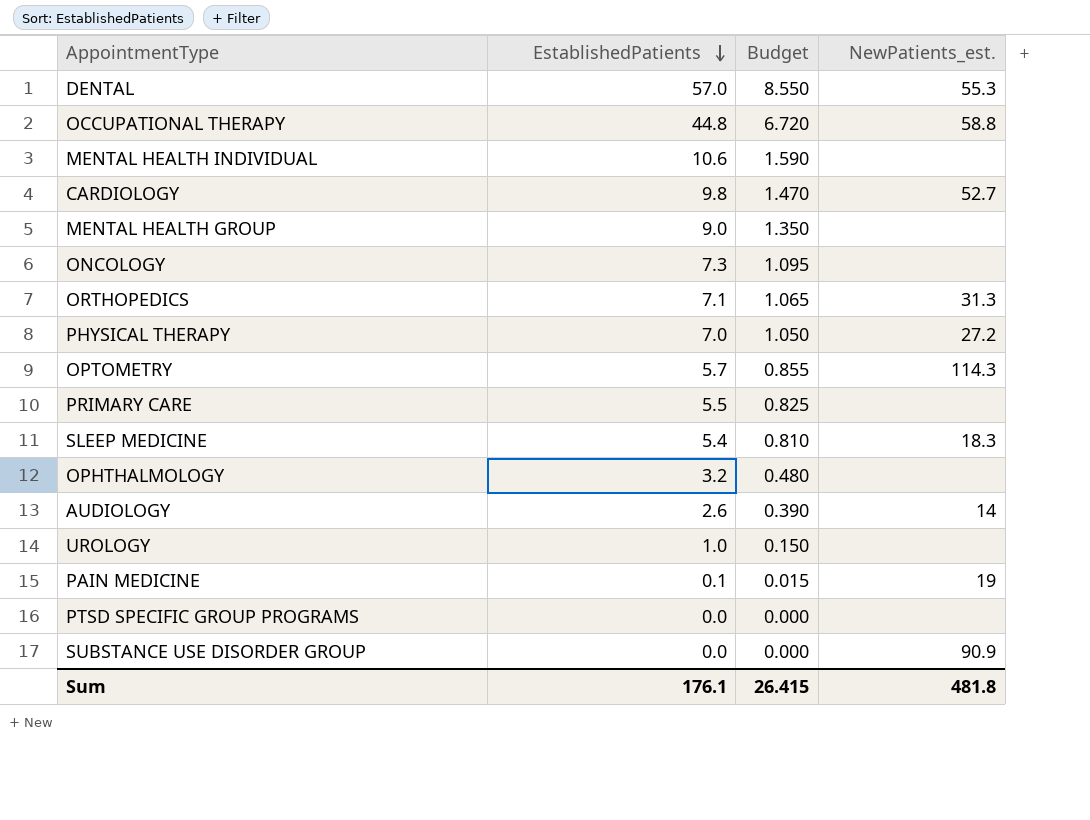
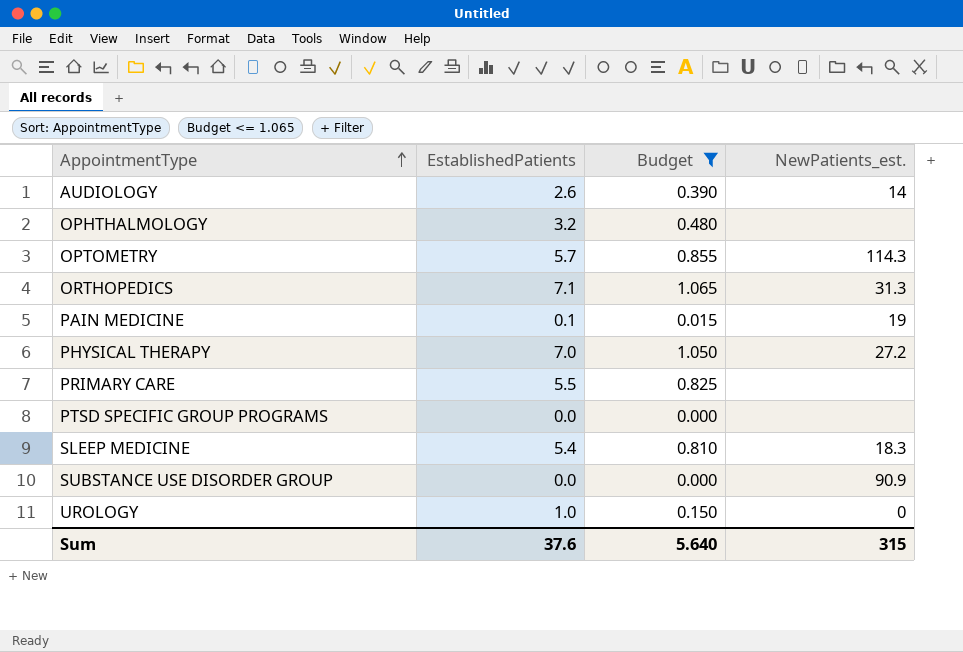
filter: none -> Budget <= 1.065
row order: EstablishedPatients descending -> AppointmentType ascending
UROLOGY | NewPatients_est.: none -> 0
Sum | EstablishedPatients: 176.1 -> 37.6
Sum | Budget: 26.415 -> 5.640
Sum | NewPatients_est.: 481.8 -> 315

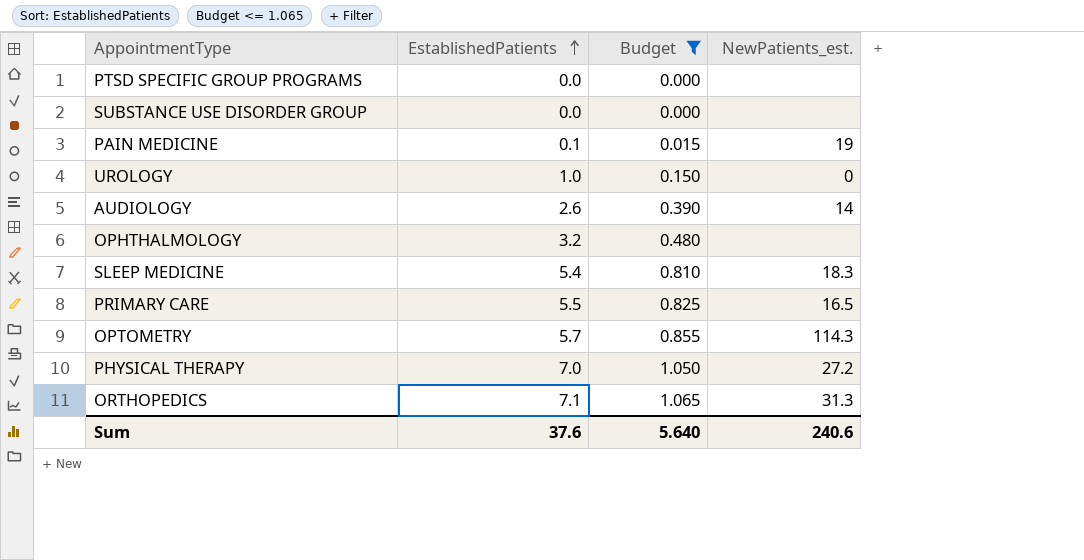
row order: AppointmentType ascending -> EstablishedPatients ascending
SUBSTANCE USE DISORDER GROUP | NewPatients_est.: 90.9 -> none
PRIMARY CARE | NewPatients_est.: none -> 16.5
Sum | NewPatients_est.: 315 -> 240.6

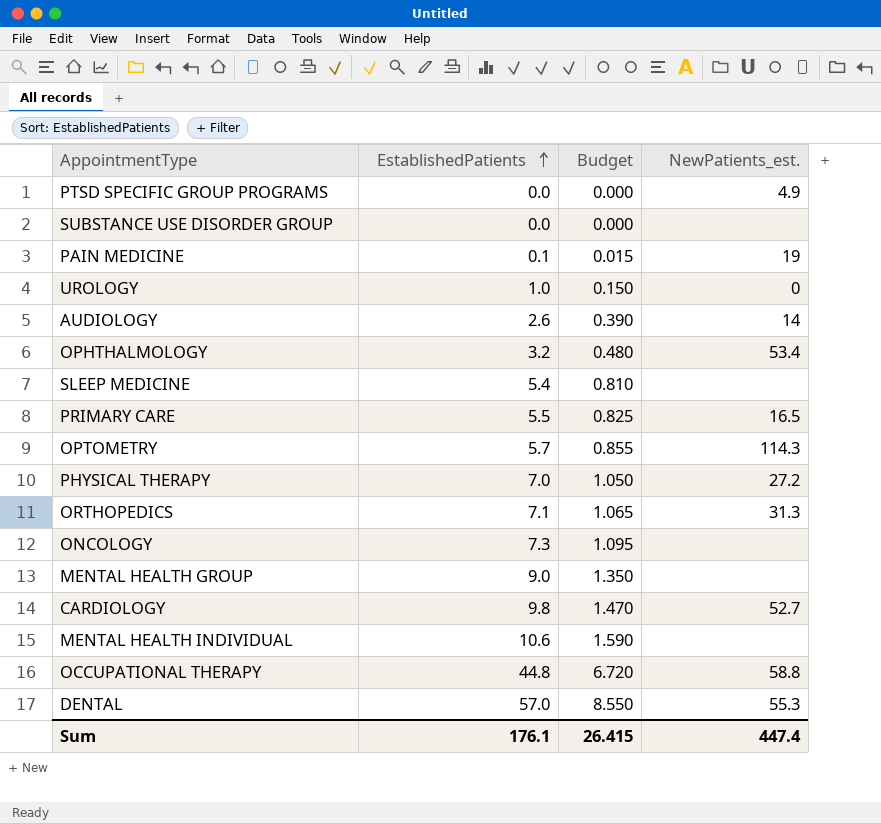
filter: Budget <= 1.065 -> none
PTSD SPECIFIC GROUP PROGRAMS | NewPatients_est.: none -> 4.9
OPHTHALMOLOGY | NewPatients_est.: none -> 53.4
SLEEP MEDICINE | NewPatients_est.: 18.3 -> none
Sum | EstablishedPatients: 37.6 -> 176.1
Sum | Budget: 5.640 -> 26.415
Sum | NewPatients_est.: 240.6 -> 447.4

